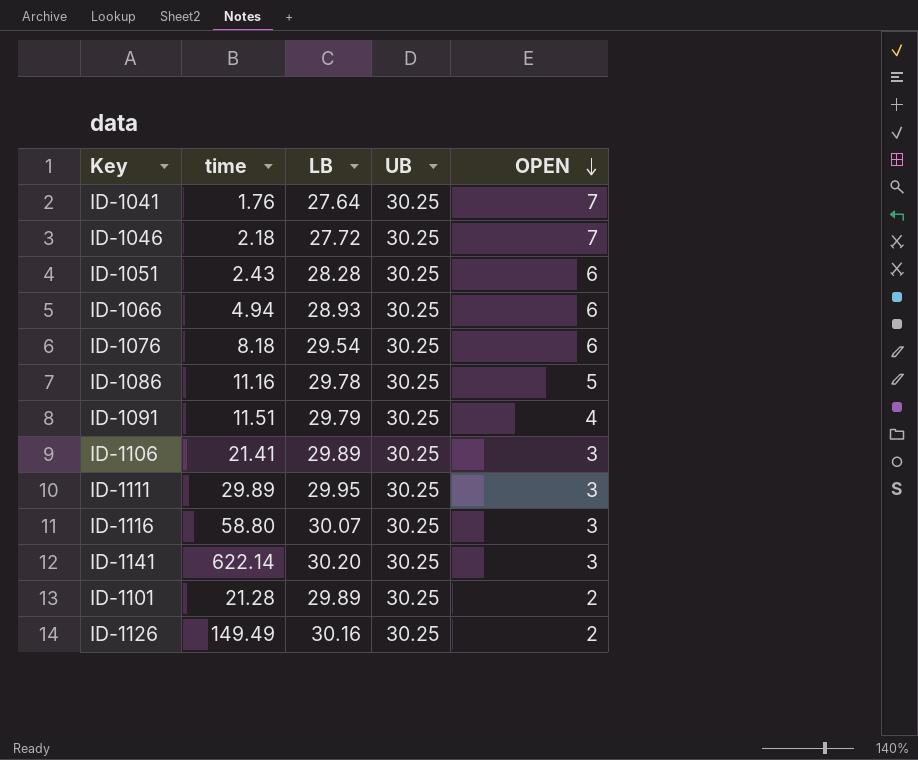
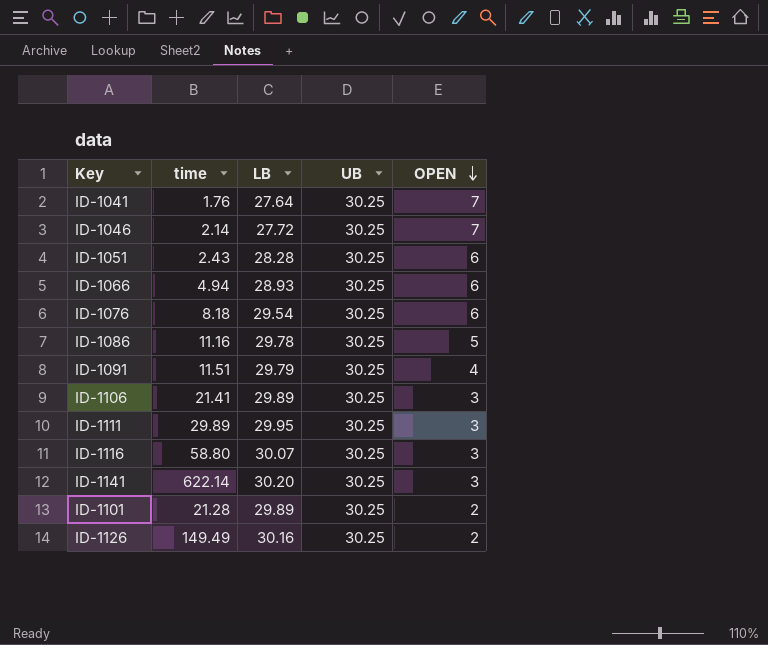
ID-1046 | time: 2.18 -> 2.14

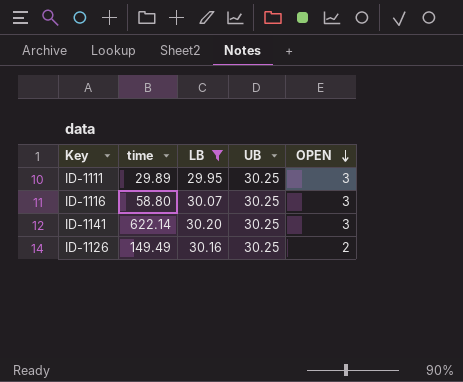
filter: none -> LB >= 29.95

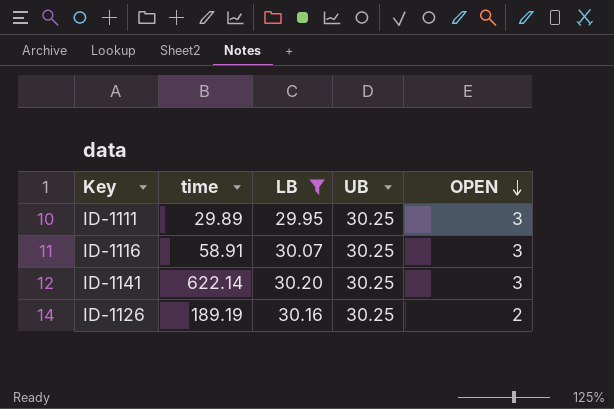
ID-1116 | time: 58.80 -> 58.91
ID-1126 | time: 149.49 -> 189.19

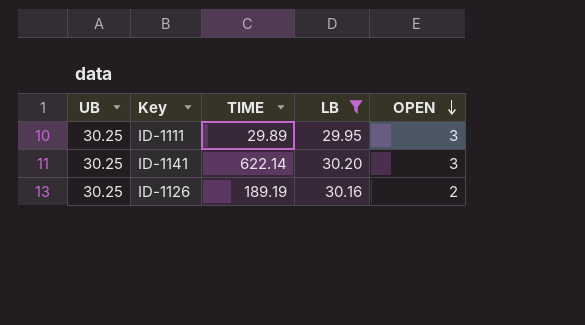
column UB | position: 4 -> 1
column name: time -> TIME
row ID-1116: 58.91 | 30.07 | 30.25 | 3 -> none

